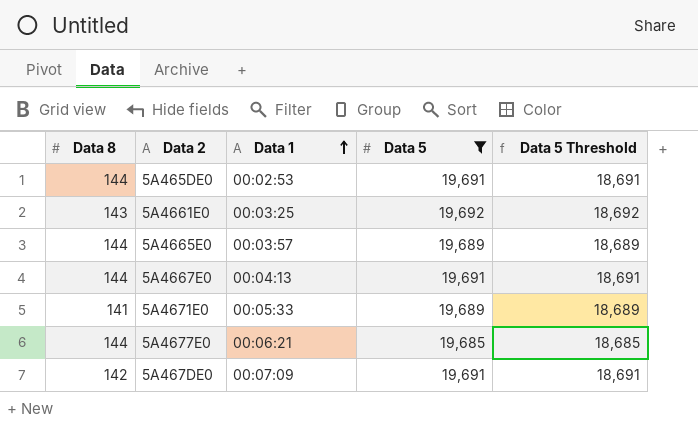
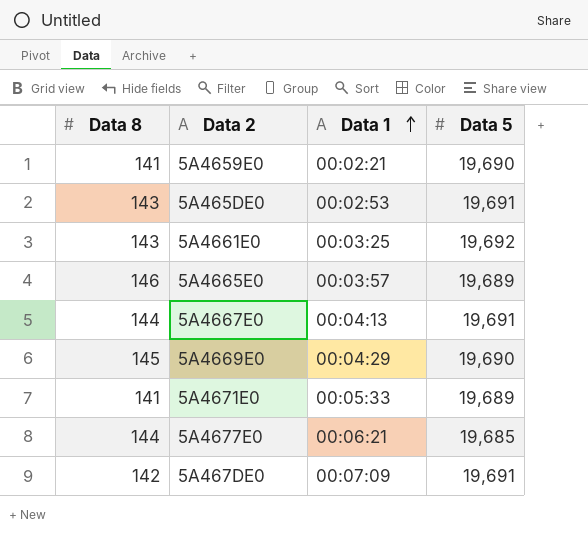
filter: Data 5 != 19,690 -> none
column Data 5 Threshold | formula: [Data 5] - 1000 -> none
5A465DE0 | Data 8: 144 -> 143
5A4665E0 | Data 8: 144 -> 146

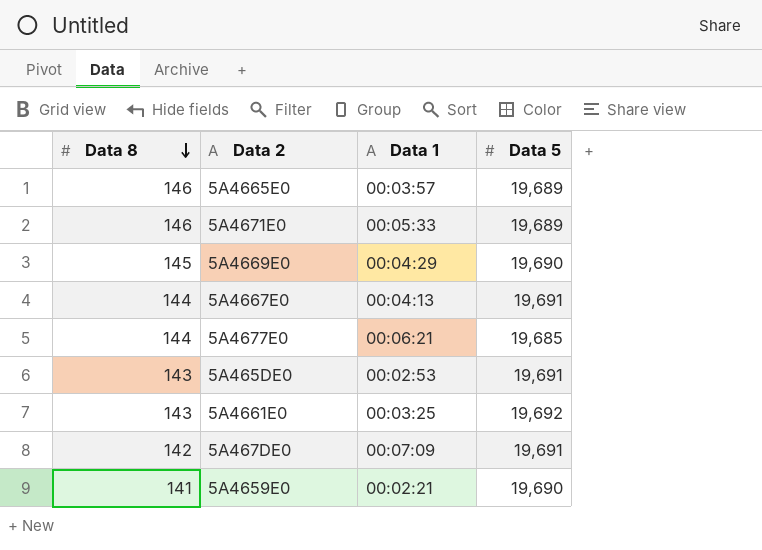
row order: Data 1 ascending -> Data 8 descending
5A4671E0 | Data 8: 141 -> 146

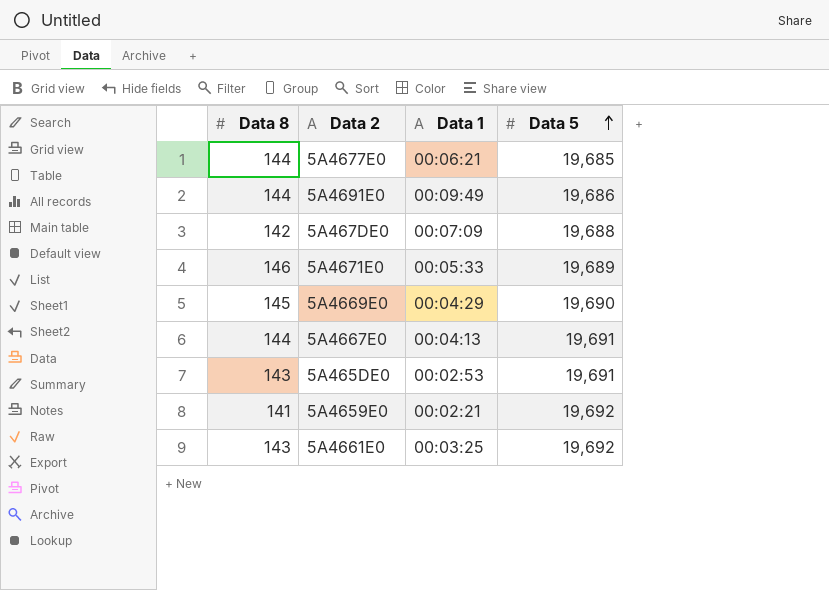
row order: Data 8 descending -> Data 5 ascending
row 5A4665E0: 146 | 00:03:57 | 19,689 -> none
row 5A4691E0: none -> 144 | 00:09:49 | 19,686
5A467DE0 | Data 5: 19,691 -> 19,688
5A4659E0 | Data 5: 19,690 -> 19,692

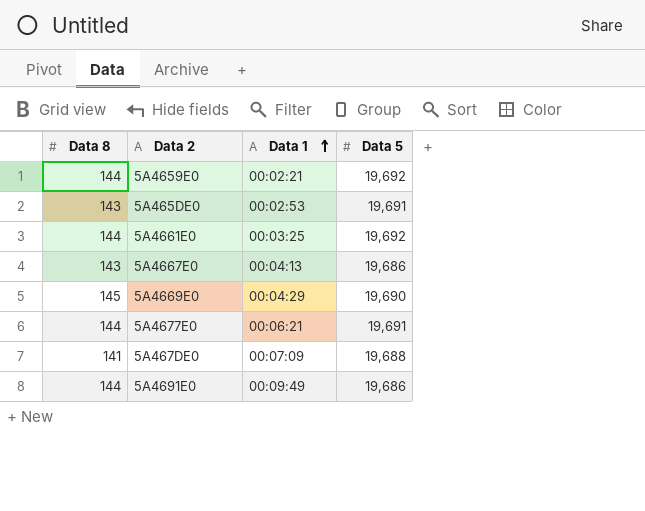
row order: Data 5 ascending -> Data 1 ascending
row 5A4671E0: 146 | 00:05:33 | 19,689 -> none
5A4659E0 | Data 8: 141 -> 144
5A4661E0 | Data 8: 143 -> 144
5A4667E0 | Data 8: 144 -> 143
5A4667E0 | Data 5: 19,691 -> 19,686
5A4677E0 | Data 5: 19,685 -> 19,691
5A467DE0 | Data 8: 142 -> 141

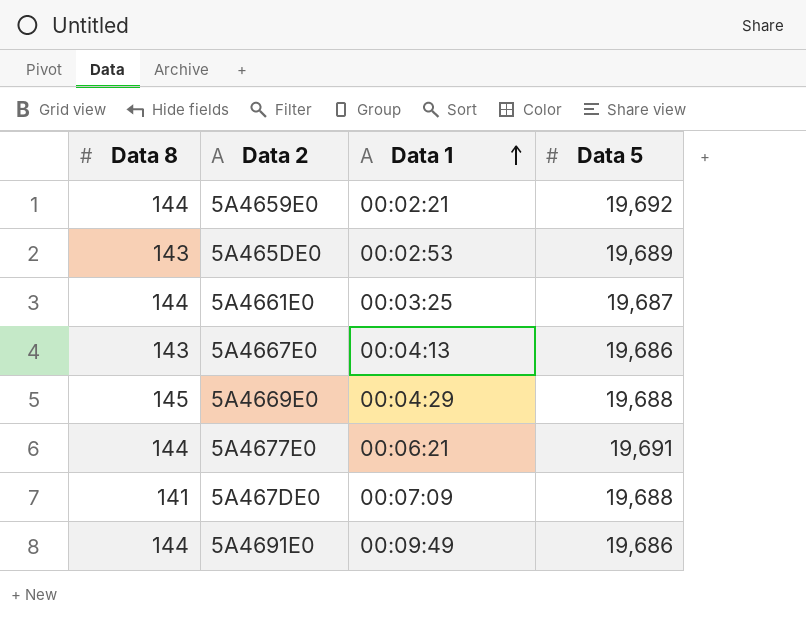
5A465DE0 | Data 5: 19,691 -> 19,689
5A4661E0 | Data 5: 19,692 -> 19,687
5A4669E0 | Data 5: 19,690 -> 19,688

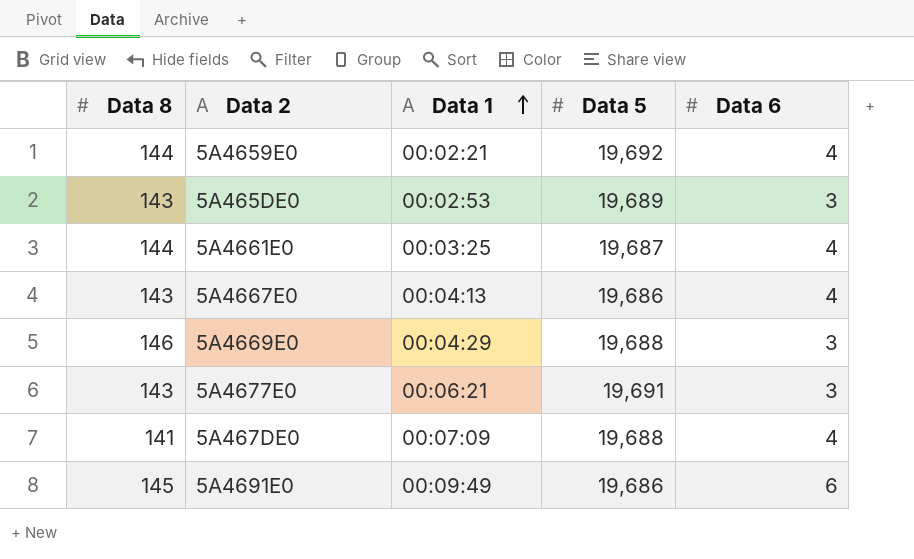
column Data 6 | position: none -> 5
5A4669E0 | Data 8: 145 -> 146
5A4677E0 | Data 8: 144 -> 143
5A4691E0 | Data 8: 144 -> 145

